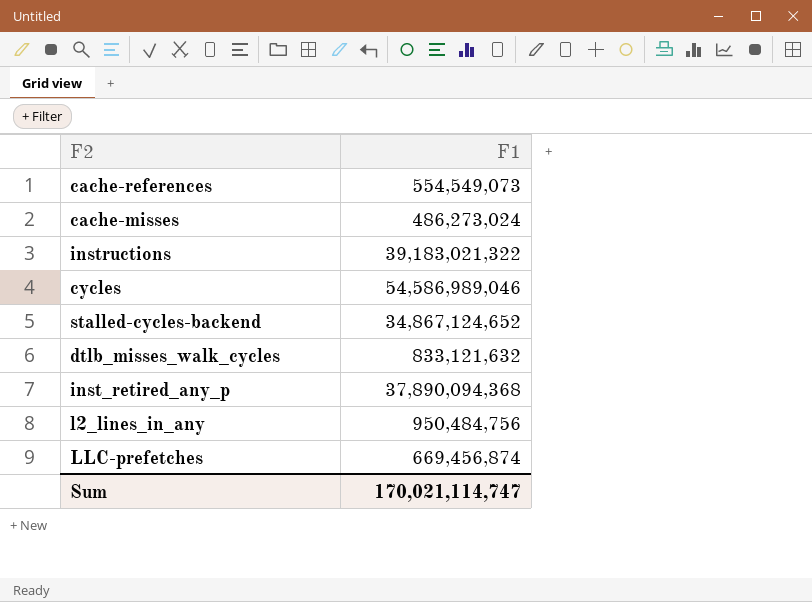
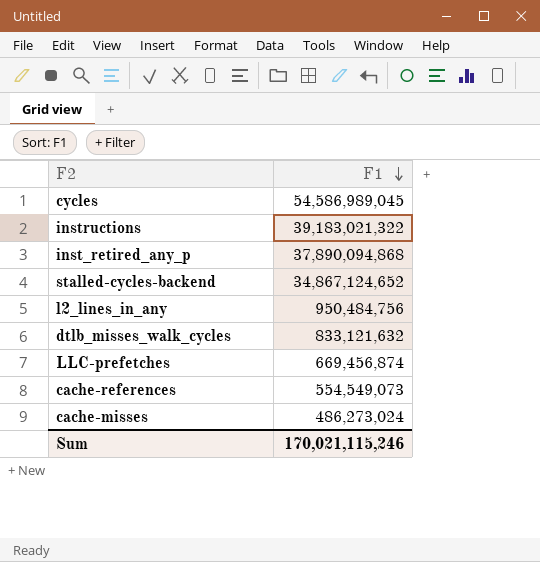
row order: none -> F1 descending
cycles | F1: 54,586,989,046 -> 54,586,989,045
inst_retired_any_p | F1: 37,890,094,368 -> 37,890,094,868
Sum | F1: 170,021,114,747 -> 170,021,115,246

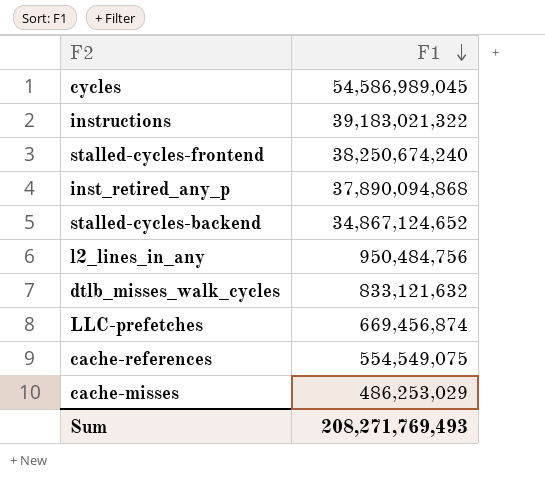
row stalled-cycles-frontend: none -> 38,250,674,240
cache-references | F1: 554,549,073 -> 554,549,075
cache-misses | F1: 486,273,024 -> 486,253,029
Sum | F1: 170,021,115,246 -> 208,271,769,493

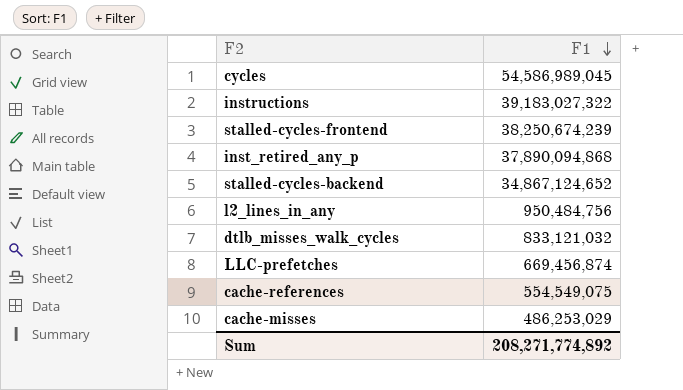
instructions | F1: 39,183,021,322 -> 39,183,027,322
stalled-cycles-frontend | F1: 38,250,674,240 -> 38,250,674,239
dtlb_misses_walk_cycles | F1: 833,121,632 -> 833,121,032
Sum | F1: 208,271,769,493 -> 208,271,774,892

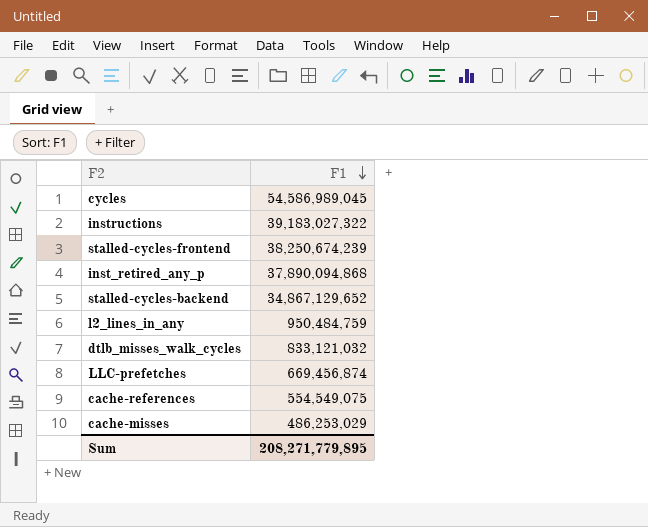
stalled-cycles-backend | F1: 34,867,124,652 -> 34,867,129,652
l2_lines_in_any | F1: 950,484,756 -> 950,484,759
Sum | F1: 208,271,774,892 -> 208,271,779,895

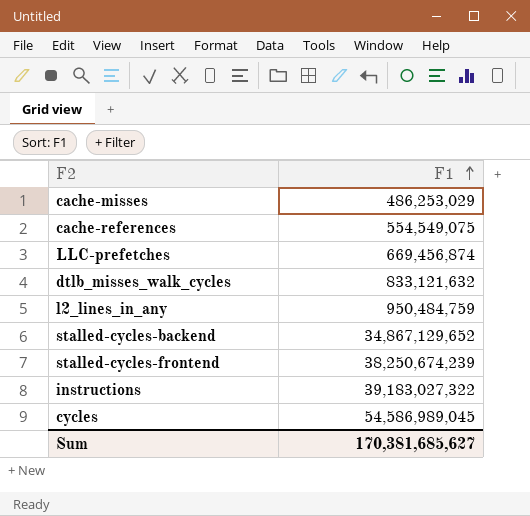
row order: F1 descending -> F1 ascending
row inst_retired_any_p: 37,890,094,868 -> none
dtlb_misses_walk_cycles | F1: 833,121,032 -> 833,121,632
Sum | F1: 208,271,779,895 -> 170,381,685,627

